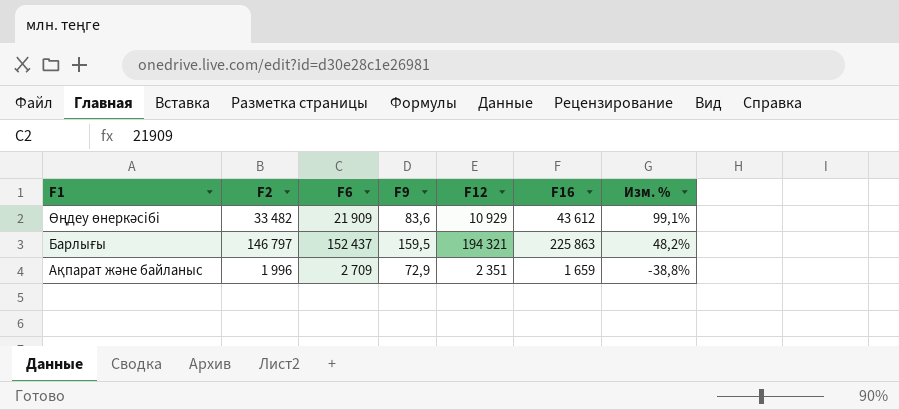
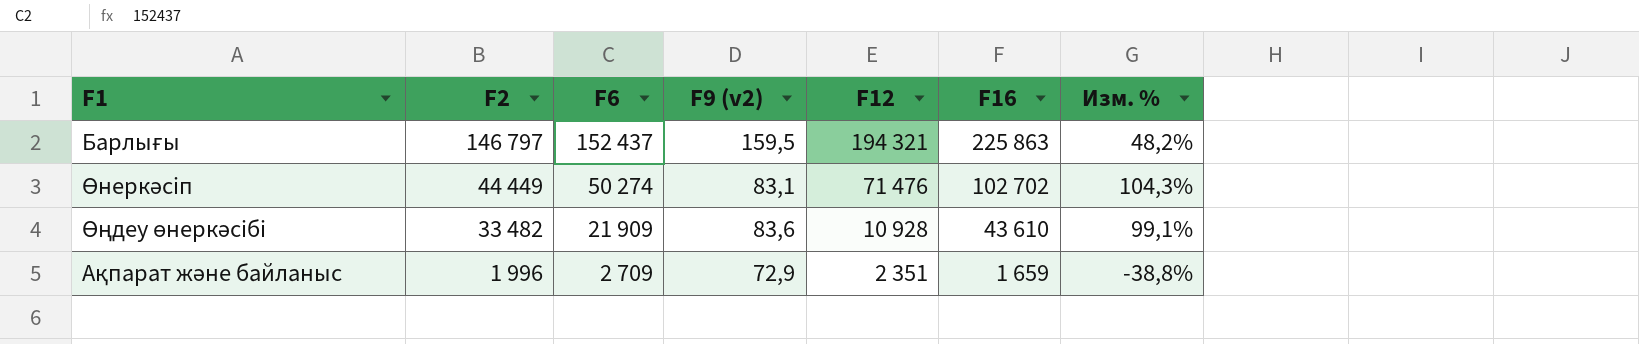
row order: F1 descending -> F2 descending
column name: F9 -> F9 (v2)
row Өнеркәсіп: none -> 44 449 | 50 274 | 83,1 | 71 476 | 102 702 | 104,3%
Өңдеу өнеркәсібі | F12: 10 929 -> 10 928
Өңдеу өнеркәсібі | F16: 43 612 -> 43 610

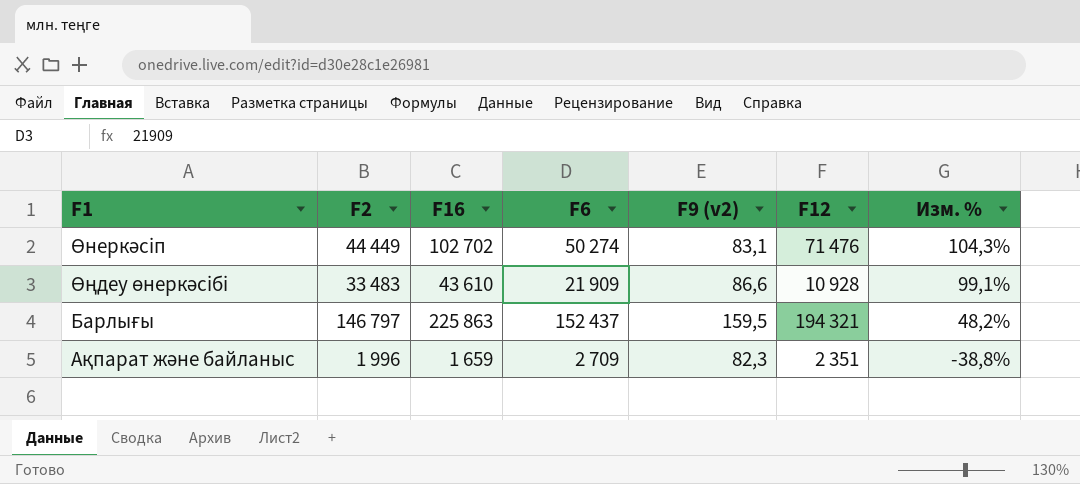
row order: F2 descending -> Изм. % descending
column F16 | position: 6 -> 3
Өңдеу өнеркәсібі | F2: 33 482 -> 33 483
Өңдеу өнеркәсібі | F9 (v2): 83,6 -> 86,6
Ақпарат және байланыс | F9 (v2): 72,9 -> 82,3

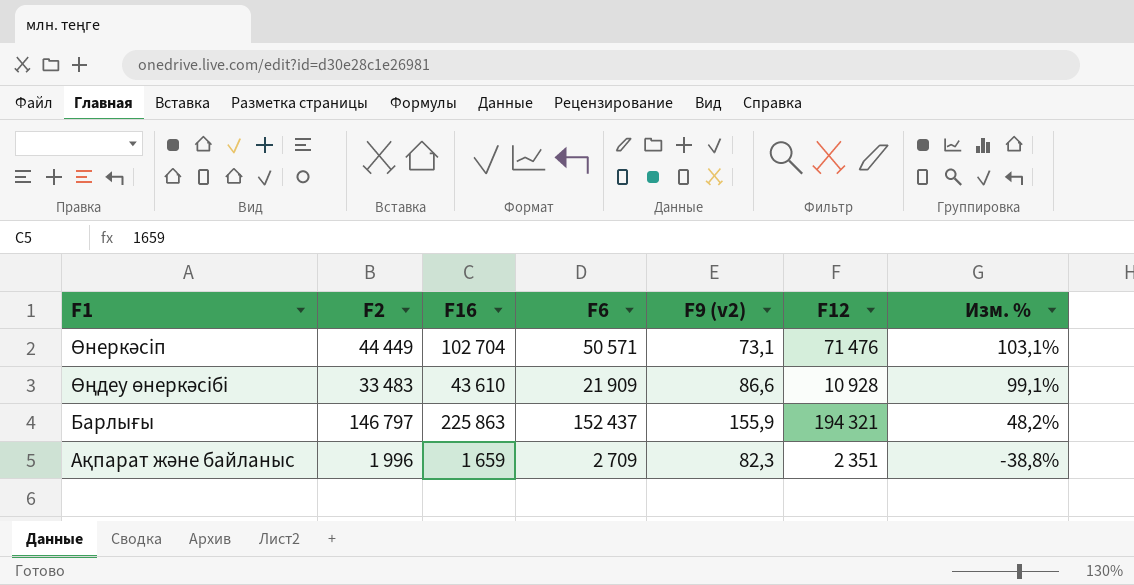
Өнеркәсіп | F16: 102 702 -> 102 704
Өнеркәсіп | F6: 50 274 -> 50 571
Өнеркәсіп | F9 (v2): 83,1 -> 73,1
Өнеркәсіп | Изм. %: 104,3% -> 103,1%
Барлығы | F9 (v2): 159,5 -> 155,9

